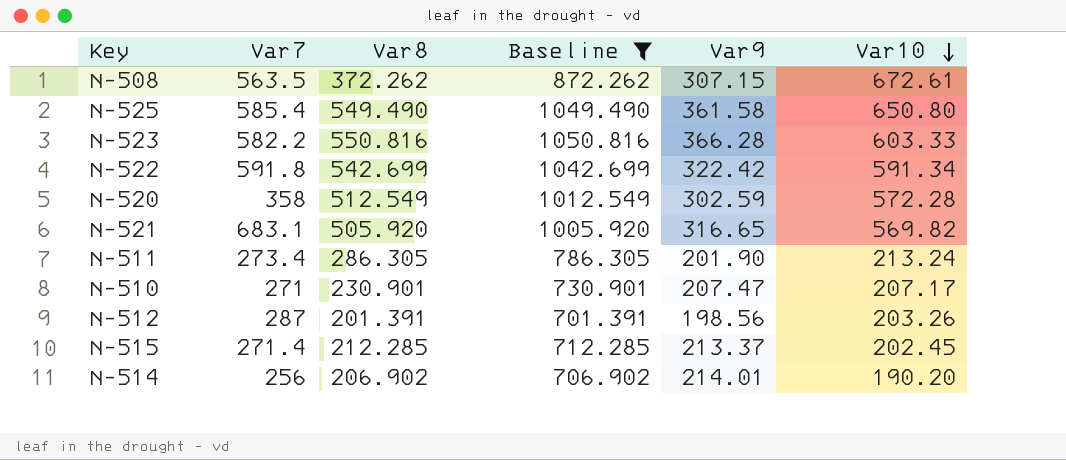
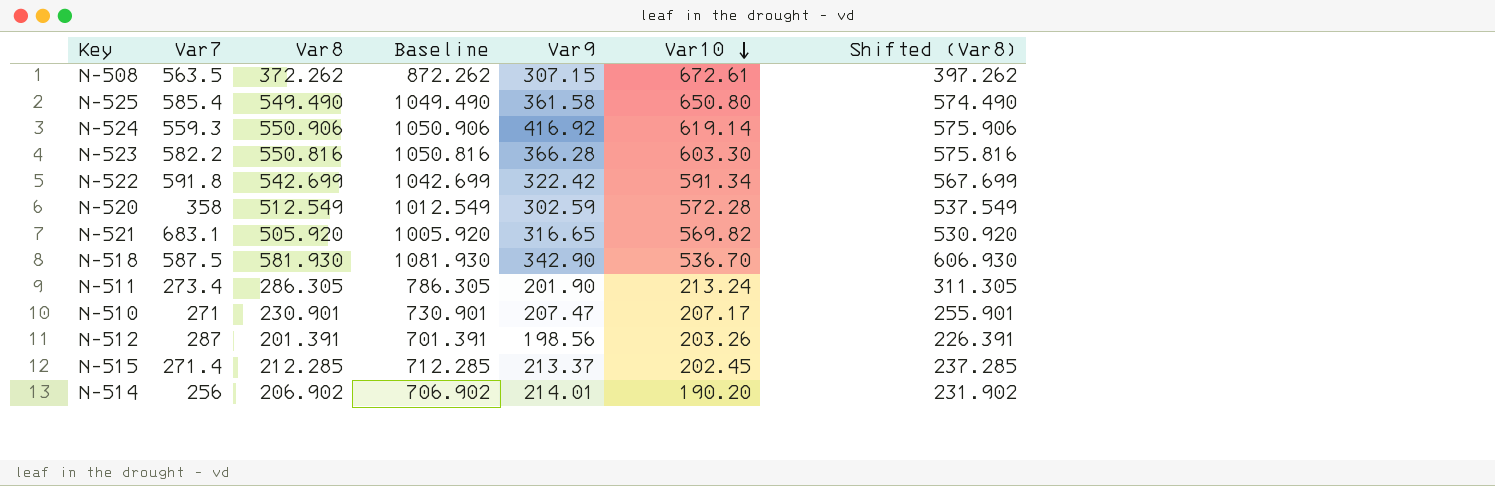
filter: Baseline <= 1050.816 -> none
column Shifted (Var8) | formula: none -> [Var8] + 25
N-523 | Var10: 603.33 -> 603.30

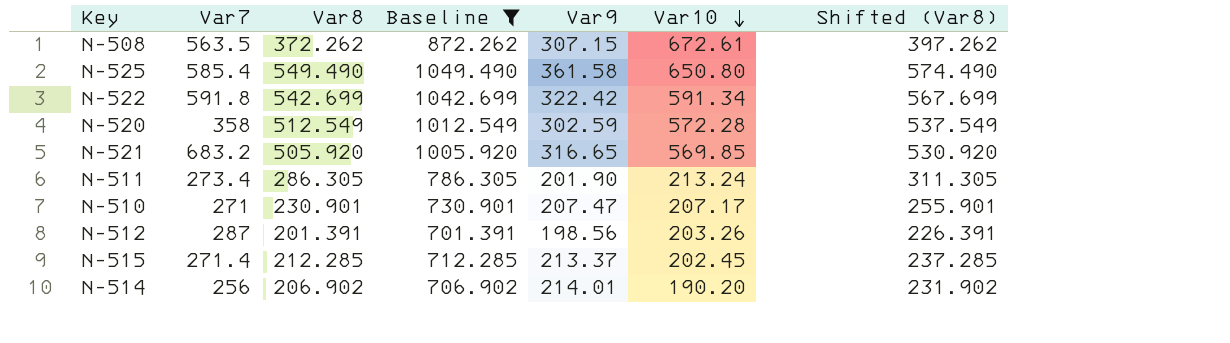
filter: none -> Baseline <= 1049.490
N-521 | Var7: 683.1 -> 683.2
N-521 | Var10: 569.82 -> 569.85

